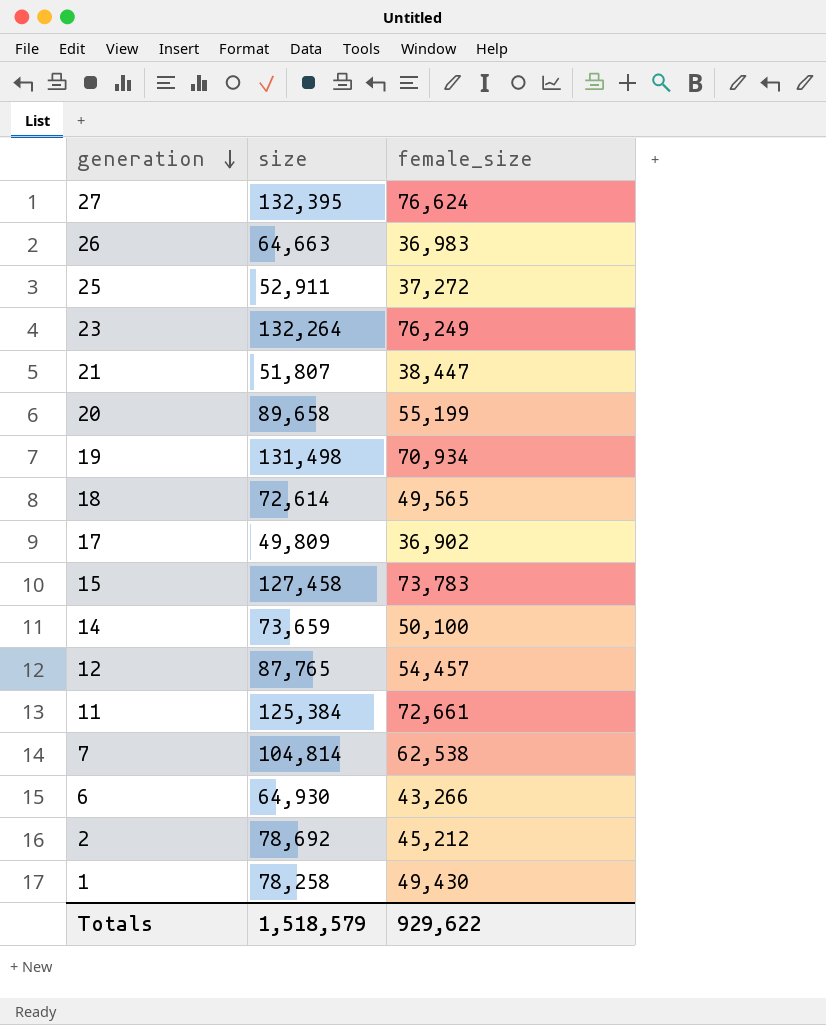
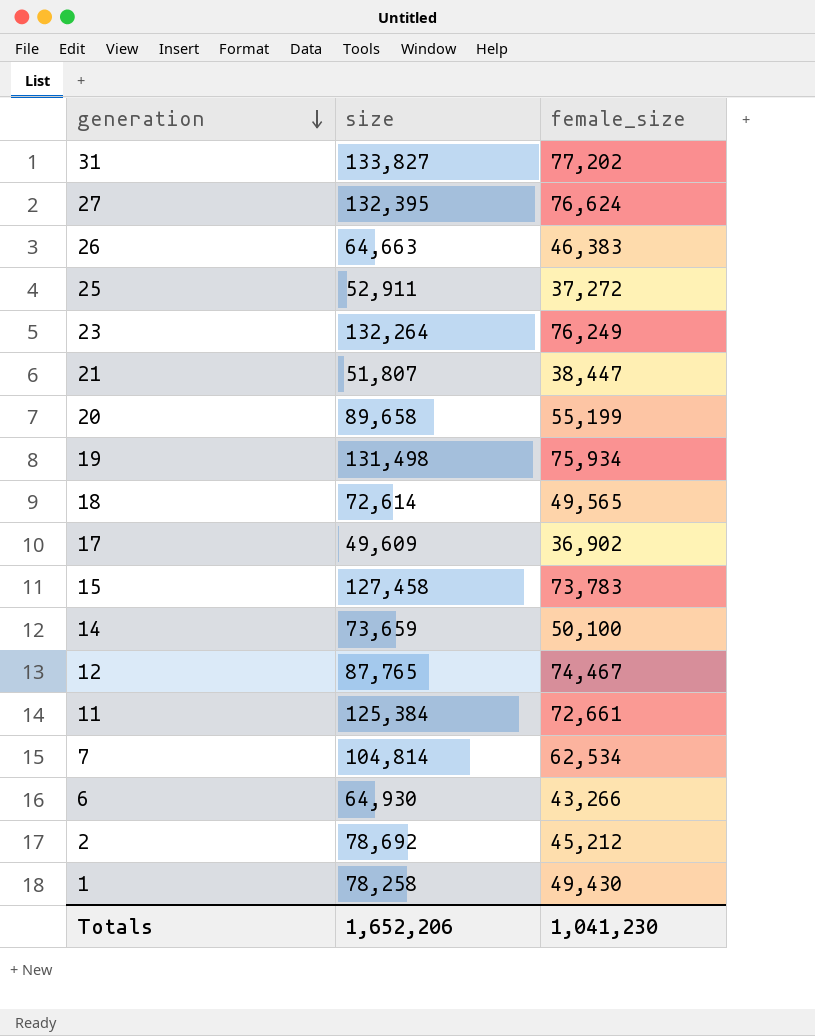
row 31: none -> 133,827 | 77,202
26 | female_size: 36,983 -> 46,383
19 | female_size: 70,934 -> 75,934
17 | size: 49,809 -> 49,609
12 | female_size: 54,457 -> 74,467
7 | female_size: 62,538 -> 62,534
Totals | size: 1,518,579 -> 1,652,206
Totals | female_size: 929,622 -> 1,041,230

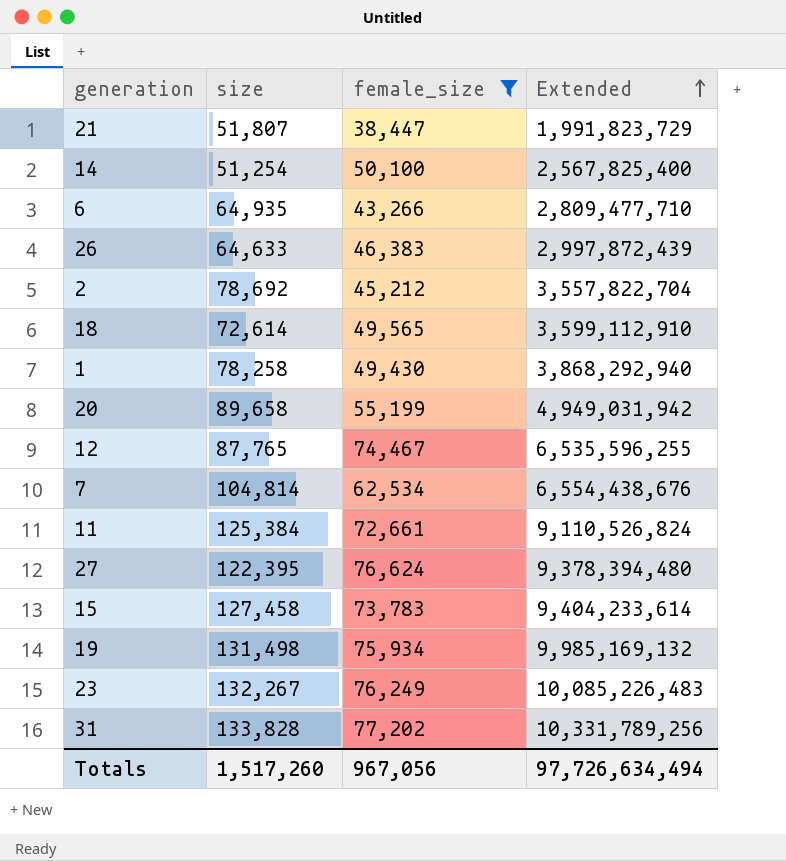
filter: none -> female_size >= 38,447
row order: generation descending -> Extended ascending
column Extended | formula: none -> [size] * [female_size]
14 | size: 73,659 -> 51,254
6 | size: 64,930 -> 64,935
26 | size: 64,663 -> 64,633
27 | size: 132,395 -> 122,395
23 | size: 132,264 -> 132,267
31 | size: 133,827 -> 133,828
Totals | size: 1,652,206 -> 1,517,260
Totals | female_size: 1,041,230 -> 967,056

